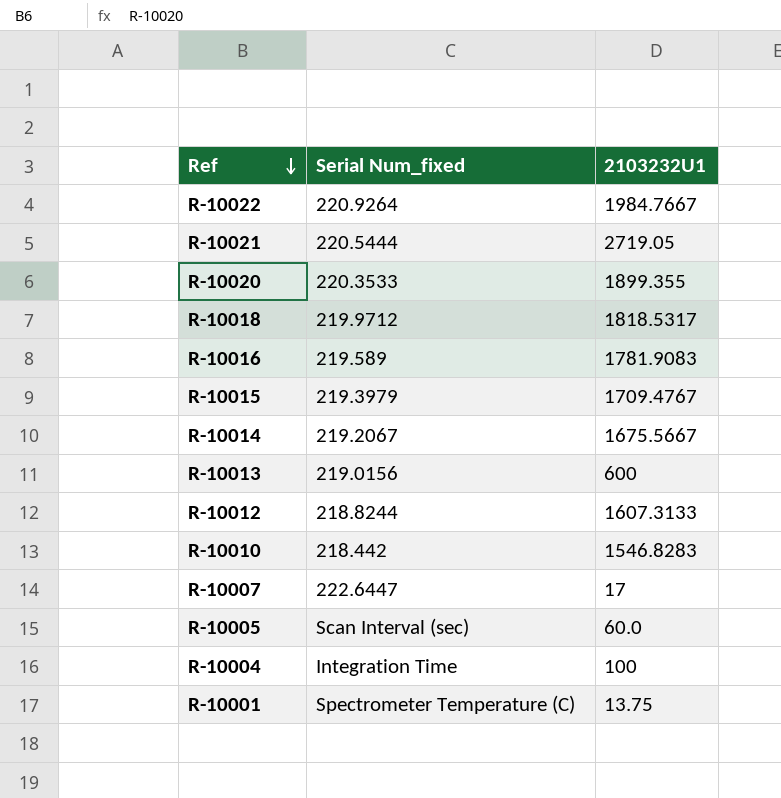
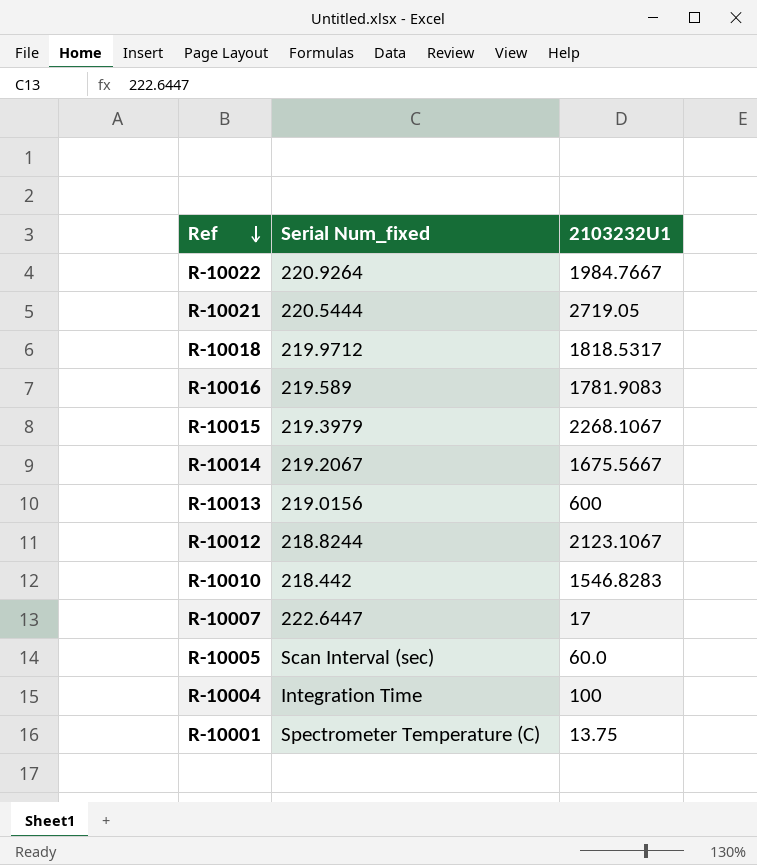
row R-10020: 220.3533 | 1899.355 -> none
R-10015 | 2103232U1: 1709.4767 -> 2268.1067
R-10012 | 2103232U1: 1607.3133 -> 2123.1067

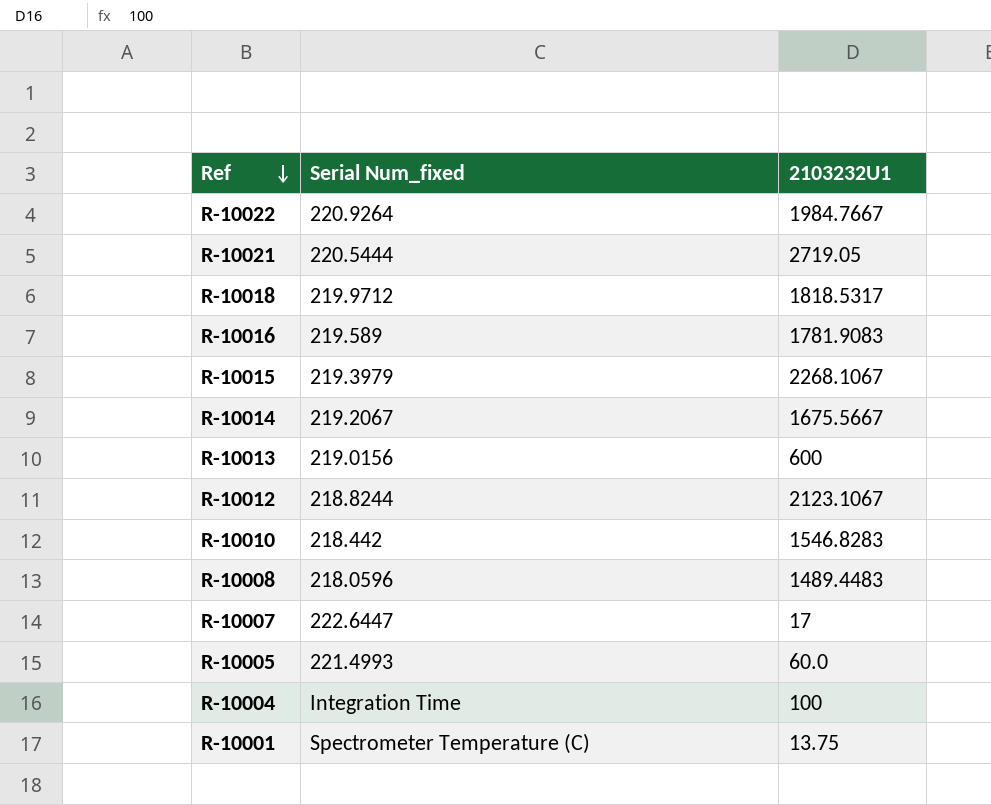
row R-10008: none -> 218.0596 | 1489.4483
R-10005 | Serial Num_fixed: Scan Interval (sec) -> 221.4993

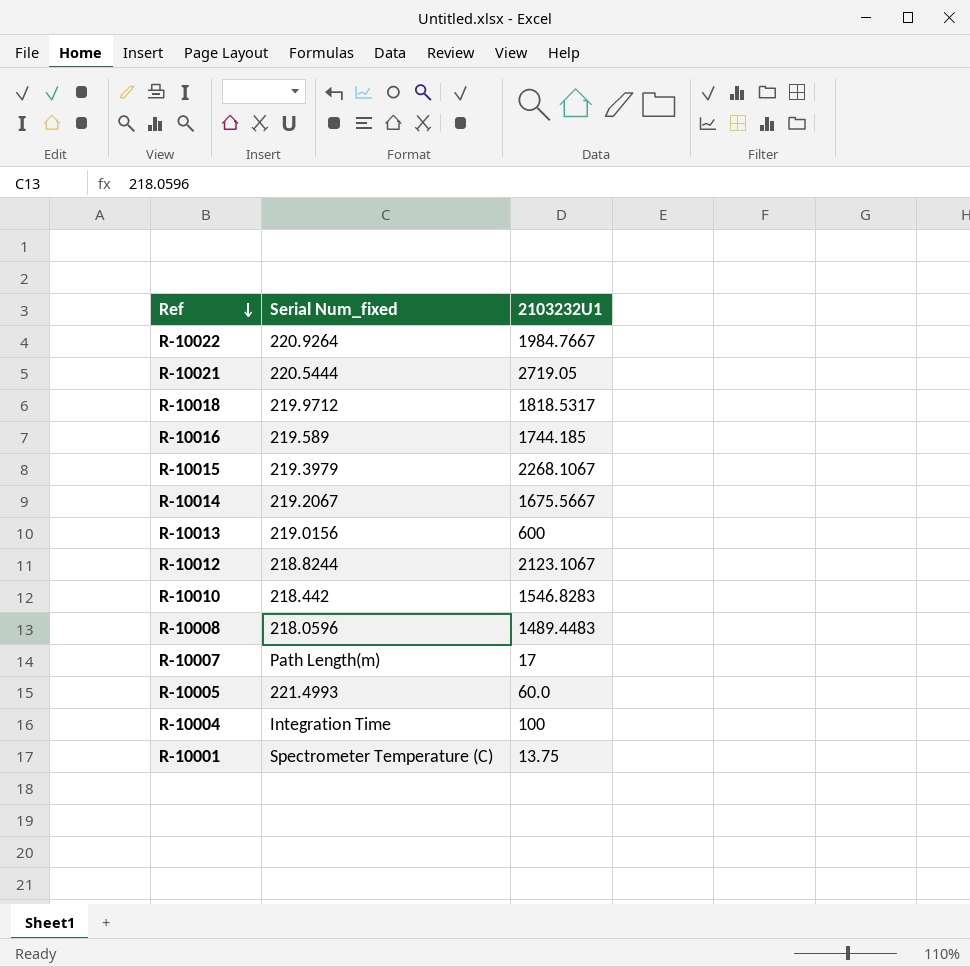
R-10016 | 2103232U1: 1781.9083 -> 1744.185
R-10007 | Serial Num_fixed: 222.6447 -> Path Length(m)

